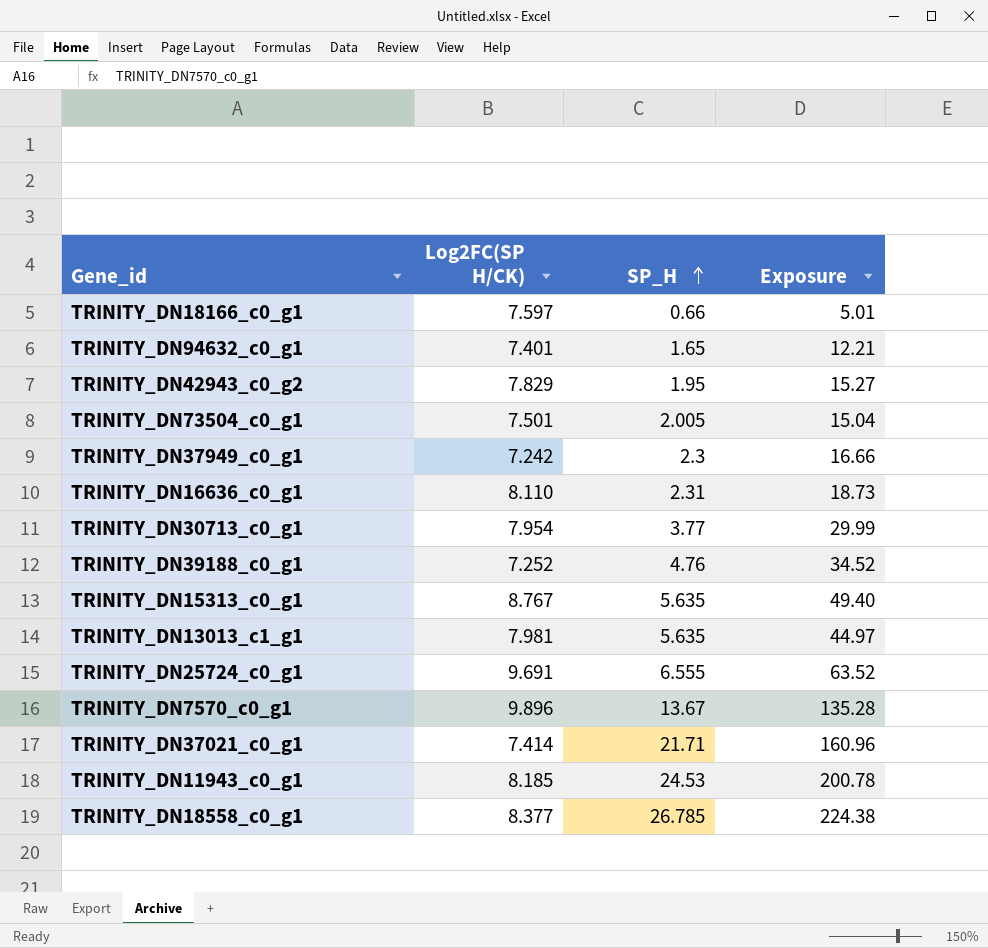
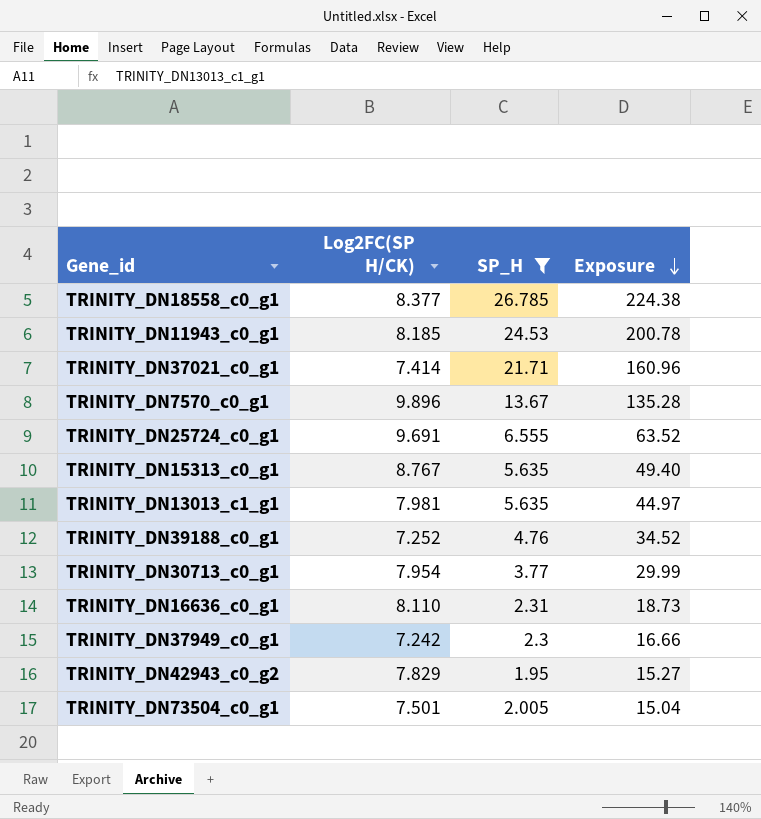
filter: none -> SP_H >= 1.95
row order: SP_H ascending -> Exposure descending

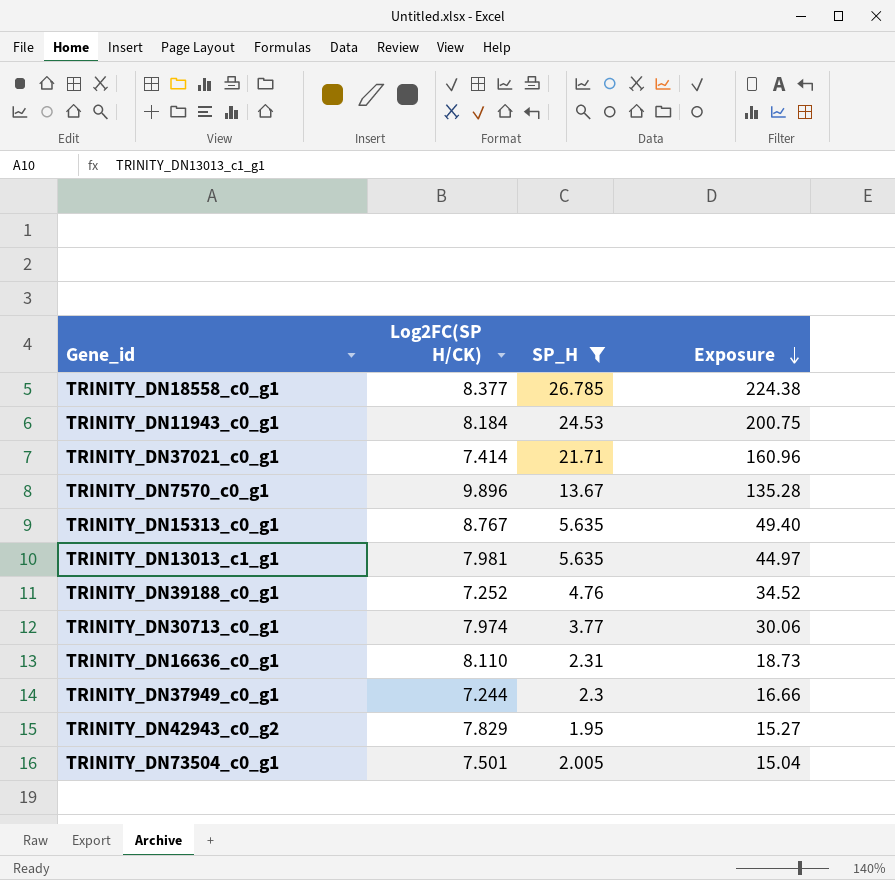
row TRINITY_DN25724_c0_g1: 9.691 | 6.555 | 63.52 -> none
TRINITY_DN11943_c0_g1 | Log2FC(SP H/CK): 8.185 -> 8.184
TRINITY_DN11943_c0_g1 | Exposure: 200.78 -> 200.75
TRINITY_DN30713_c0_g1 | Log2FC(SP H/CK): 7.954 -> 7.974
TRINITY_DN30713_c0_g1 | Exposure: 29.99 -> 30.06
TRINITY_DN37949_c0_g1 | Log2FC(SP H/CK): 7.242 -> 7.244

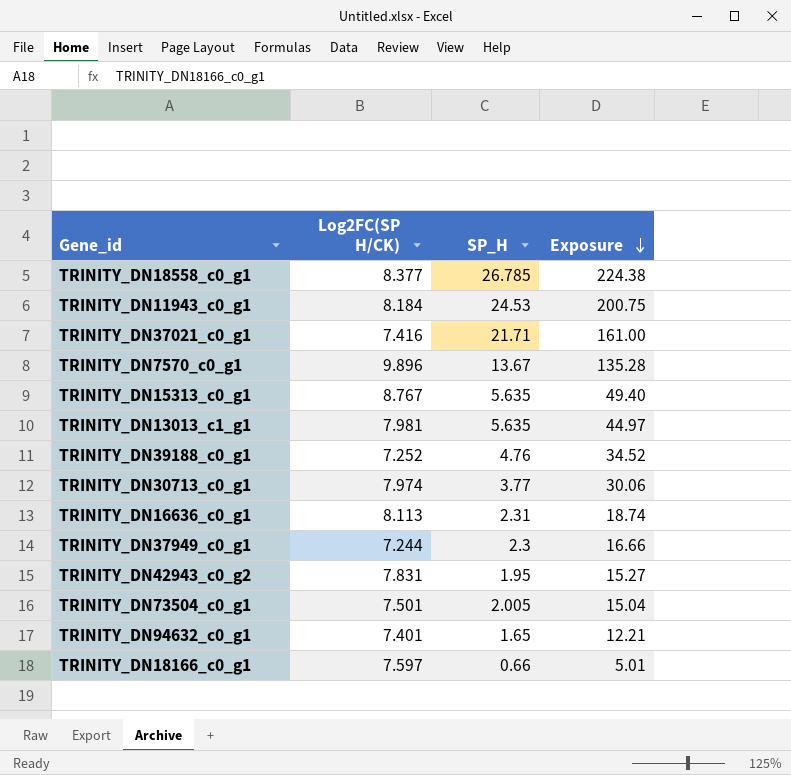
filter: SP_H >= 1.95 -> none
TRINITY_DN37021_c0_g1 | Log2FC(SP H/CK): 7.414 -> 7.416
TRINITY_DN37021_c0_g1 | Exposure: 160.96 -> 161.00
TRINITY_DN16636_c0_g1 | Log2FC(SP H/CK): 8.110 -> 8.113
TRINITY_DN16636_c0_g1 | Exposure: 18.73 -> 18.74
TRINITY_DN42943_c0_g2 | Log2FC(SP H/CK): 7.829 -> 7.831

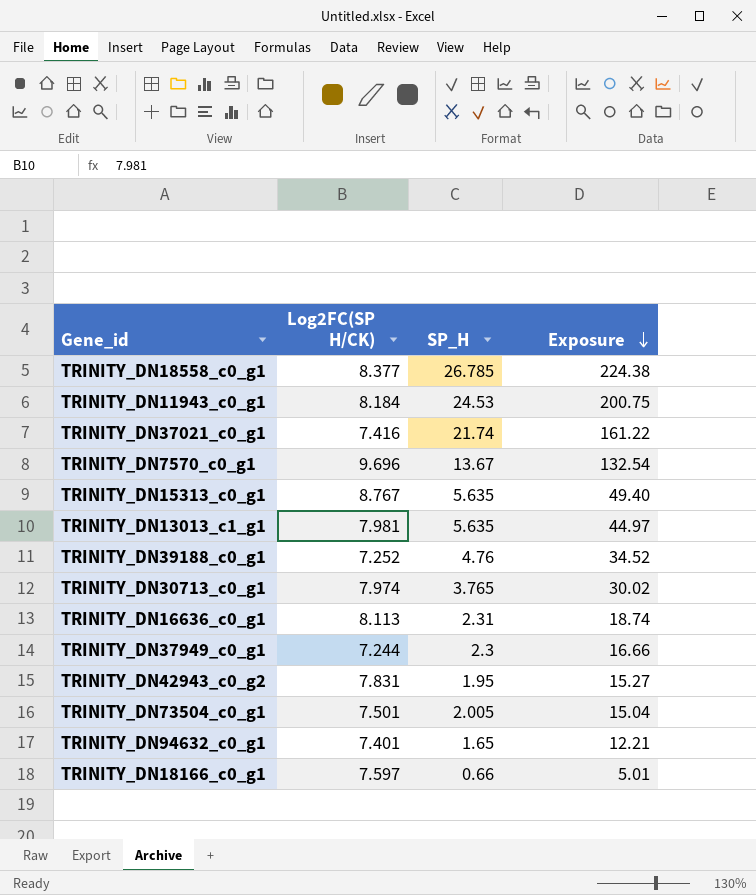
TRINITY_DN37021_c0_g1 | SP_H: 21.71 -> 21.74
TRINITY_DN37021_c0_g1 | Exposure: 161.00 -> 161.22
TRINITY_DN7570_c0_g1 | Log2FC(SP H/CK): 9.896 -> 9.696
TRINITY_DN7570_c0_g1 | Exposure: 135.28 -> 132.54
TRINITY_DN30713_c0_g1 | SP_H: 3.77 -> 3.765
TRINITY_DN30713_c0_g1 | Exposure: 30.06 -> 30.02

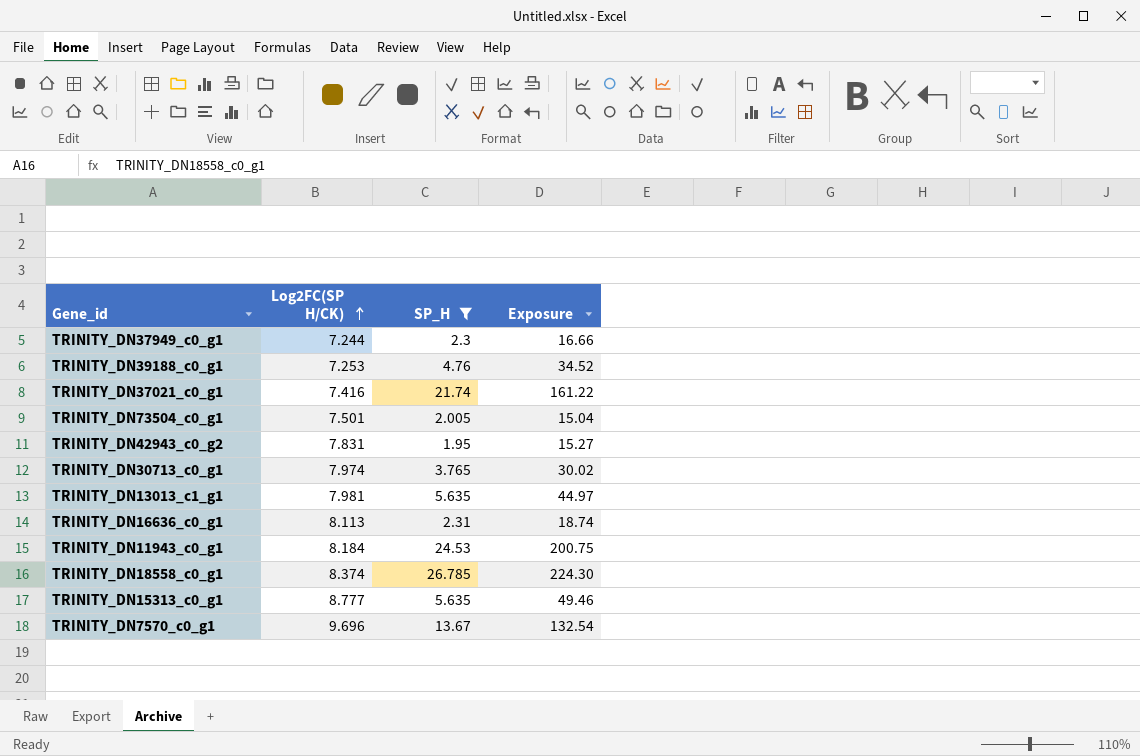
filter: none -> SP_H >= 1.95
row order: Exposure descending -> Log2FC(SP H/CK) ascending
TRINITY_DN39188_c0_g1 | Log2FC(SP H/CK): 7.252 -> 7.253
TRINITY_DN18558_c0_g1 | Log2FC(SP H/CK): 8.377 -> 8.374
TRINITY_DN18558_c0_g1 | Exposure: 224.38 -> 224.30
TRINITY_DN15313_c0_g1 | Log2FC(SP H/CK): 8.767 -> 8.777
TRINITY_DN15313_c0_g1 | Exposure: 49.40 -> 49.46

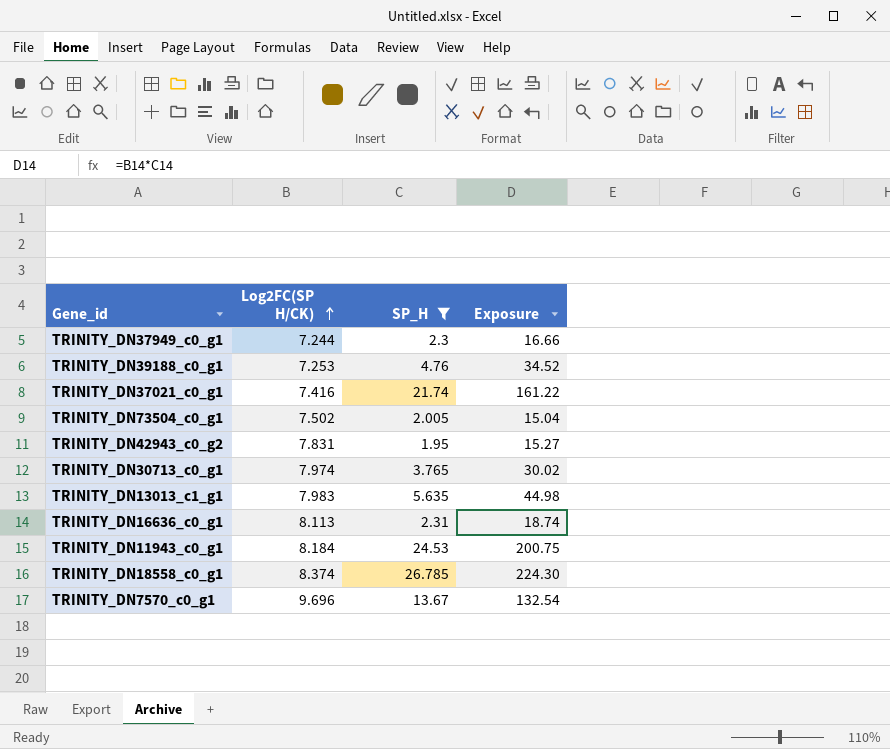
row TRINITY_DN15313_c0_g1: 8.777 | 5.635 | 49.46 -> none
TRINITY_DN73504_c0_g1 | Log2FC(SP H/CK): 7.501 -> 7.502
TRINITY_DN13013_c1_g1 | Log2FC(SP H/CK): 7.981 -> 7.983
TRINITY_DN13013_c1_g1 | Exposure: 44.97 -> 44.98

